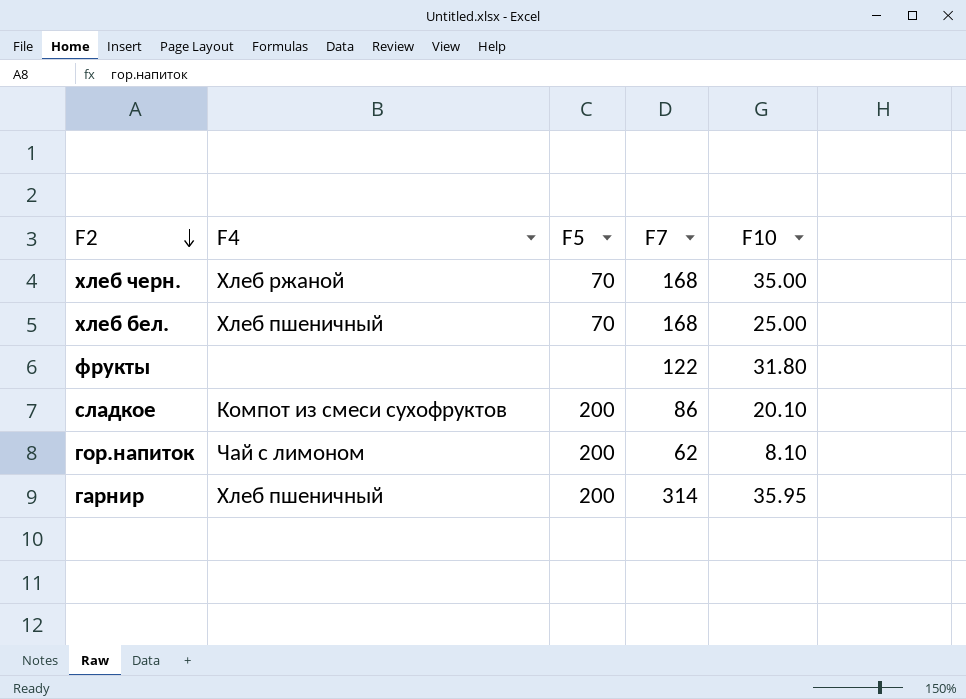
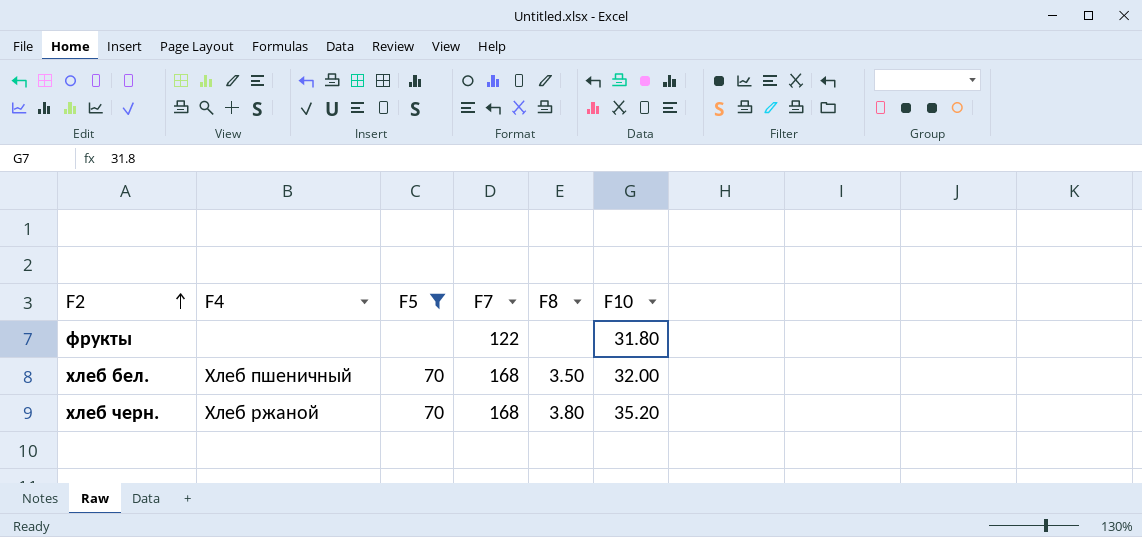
filter: none -> F5 != 200
row order: F2 descending -> F2 ascending
column F8 | position: none -> 5
хлеб бел. | F10: 25.00 -> 32.00
хлеб черн. | F10: 35.00 -> 35.20

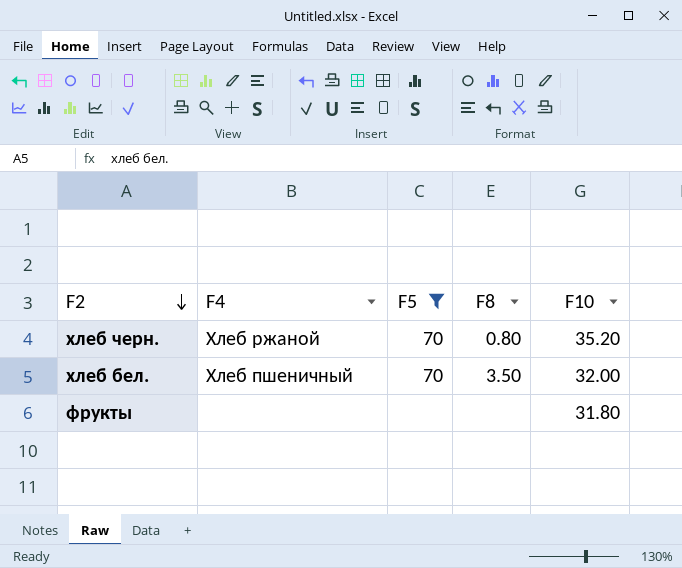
row order: F2 ascending -> F2 descending
column F7 | position: 4 -> none
хлеб черн. | F8: 3.80 -> 0.80

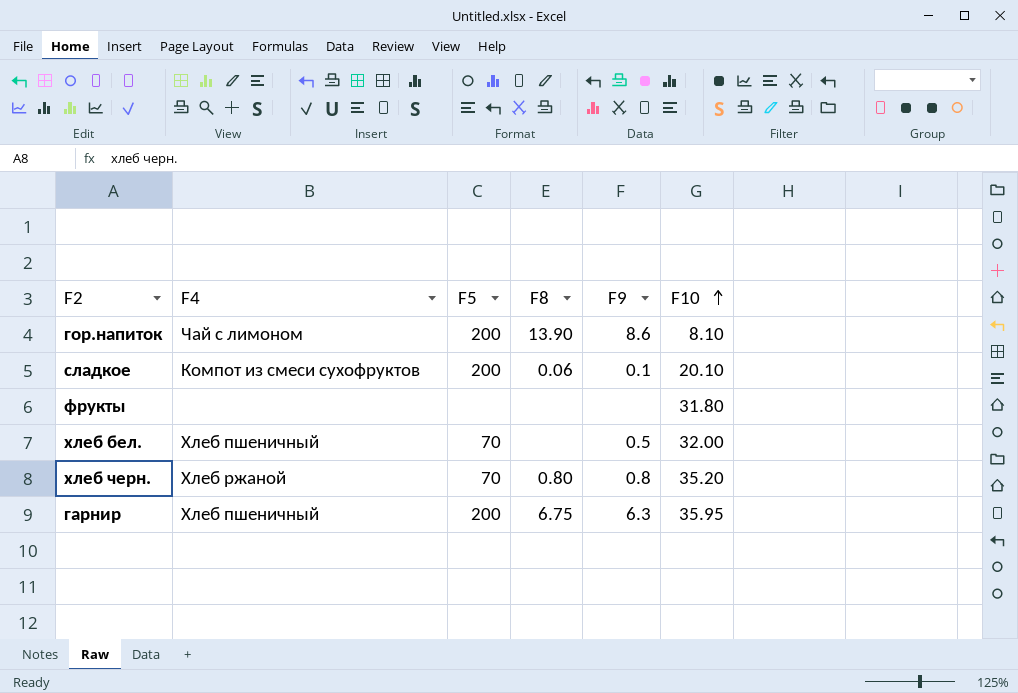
filter: F5 != 200 -> none
row order: F2 descending -> F10 ascending
column F9 | position: none -> 5
хлеб бел. | F8: 3.50 -> none

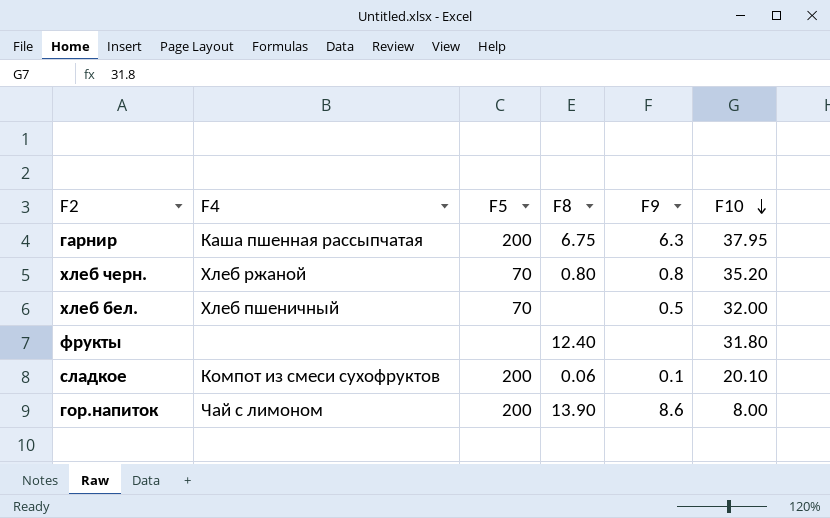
row order: F10 ascending -> F10 descending
гарнир | F4: Хлеб пшеничный -> Каша пшенная рассыпчатая
гарнир | F10: 35.95 -> 37.95
фрукты | F8: none -> 12.40
гор.напиток | F10: 8.10 -> 8.00

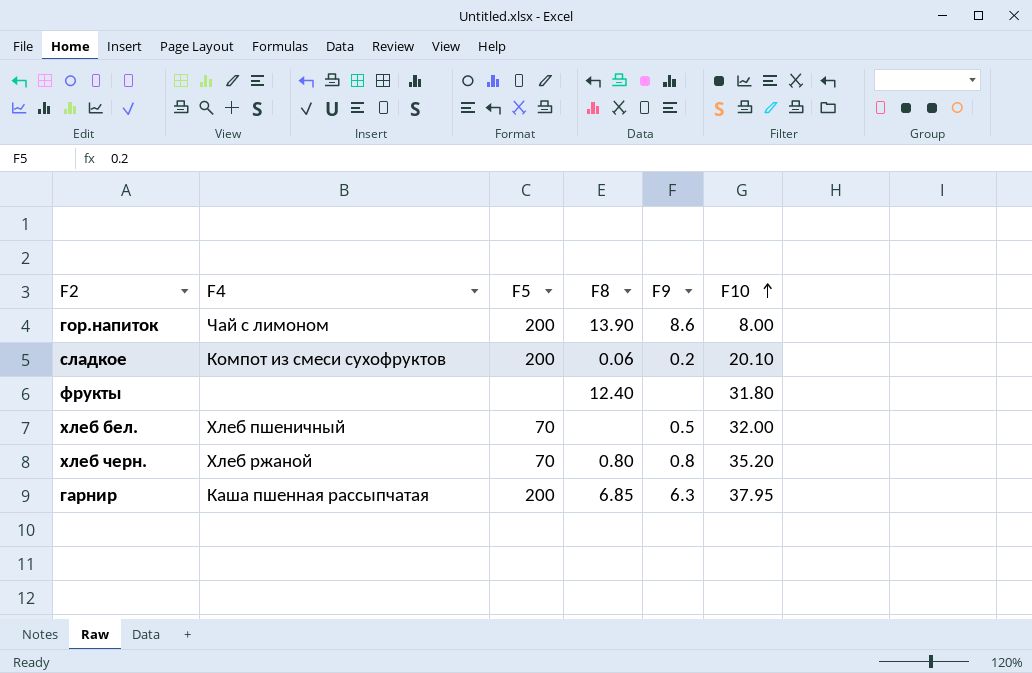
row order: F10 descending -> F10 ascending
сладкое | F9: 0.1 -> 0.2
гарнир | F8: 6.75 -> 6.85

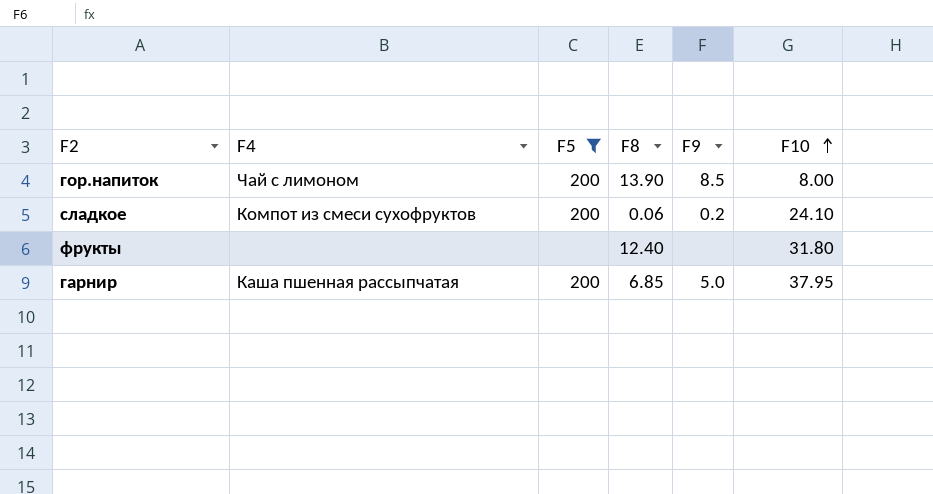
filter: none -> F5 != 70
гор.напиток | F9: 8.6 -> 8.5
сладкое | F10: 20.10 -> 24.10
гарнир | F9: 6.3 -> 5.0

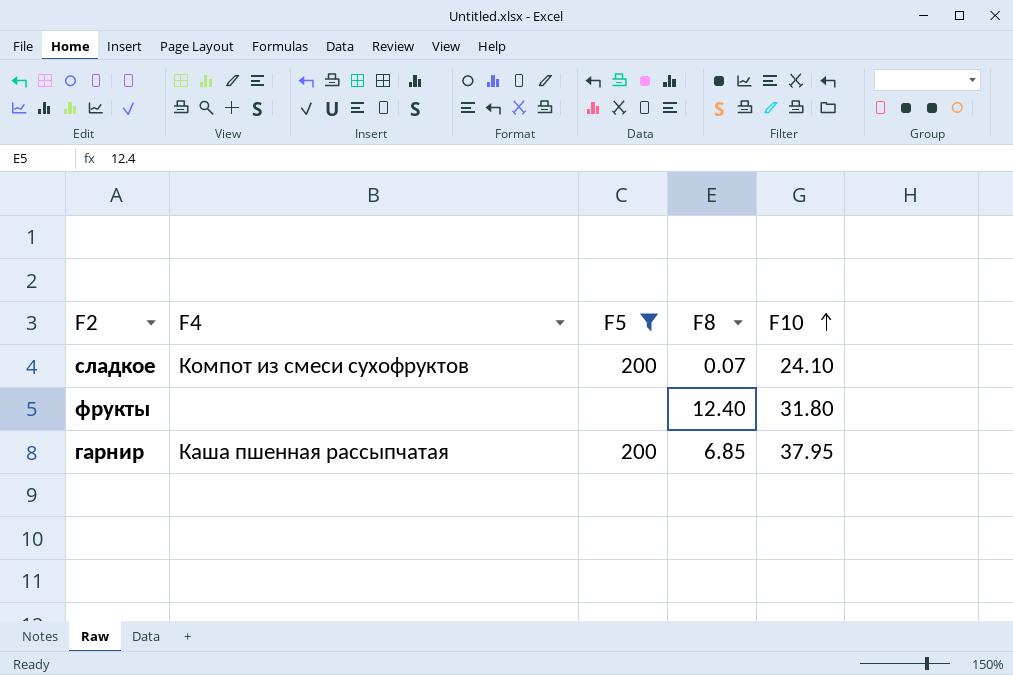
column F9 | position: 5 -> none
row гор.напиток: Чай с лимоном | 200 | 13.90 | 8.5 | 8.00 -> none
сладкое | F8: 0.06 -> 0.07

